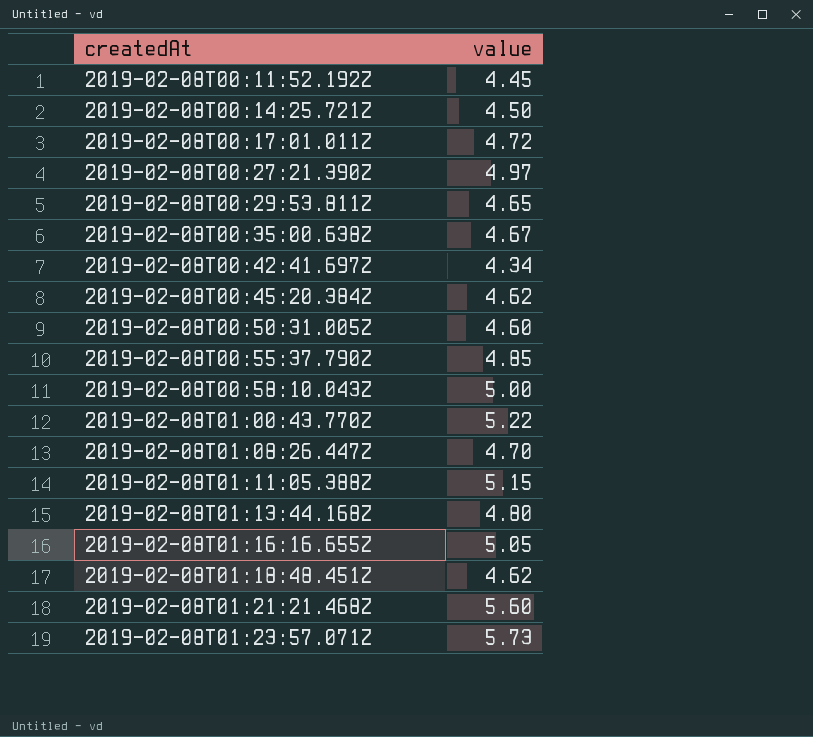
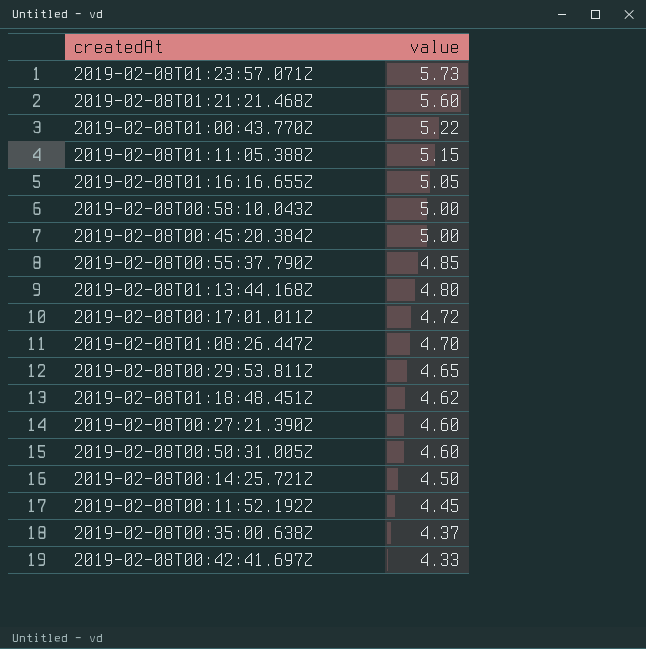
row order: createdAt ascending -> value descending
2019-02-08T00:45:20.384Z | value: 4.62 -> 5.00
2019-02-08T00:27:21.390Z | value: 4.97 -> 4.60
2019-02-08T00:35:00.638Z | value: 4.67 -> 4.37
2019-02-08T00:42:41.697Z | value: 4.34 -> 4.33

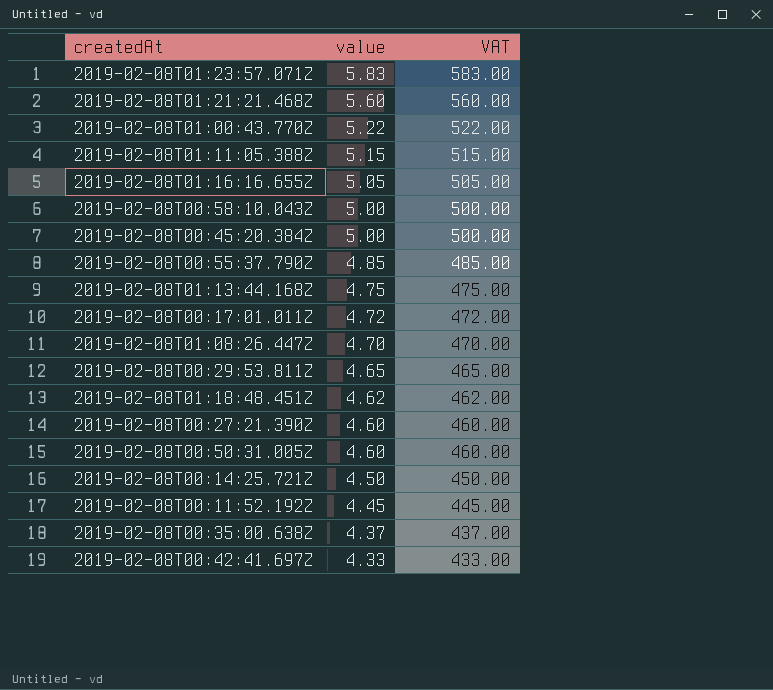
column VAT | formula: none -> [value] * 100
2019-02-08T01:23:57.071Z | value: 5.73 -> 5.83
2019-02-08T01:13:44.168Z | value: 4.80 -> 4.75

